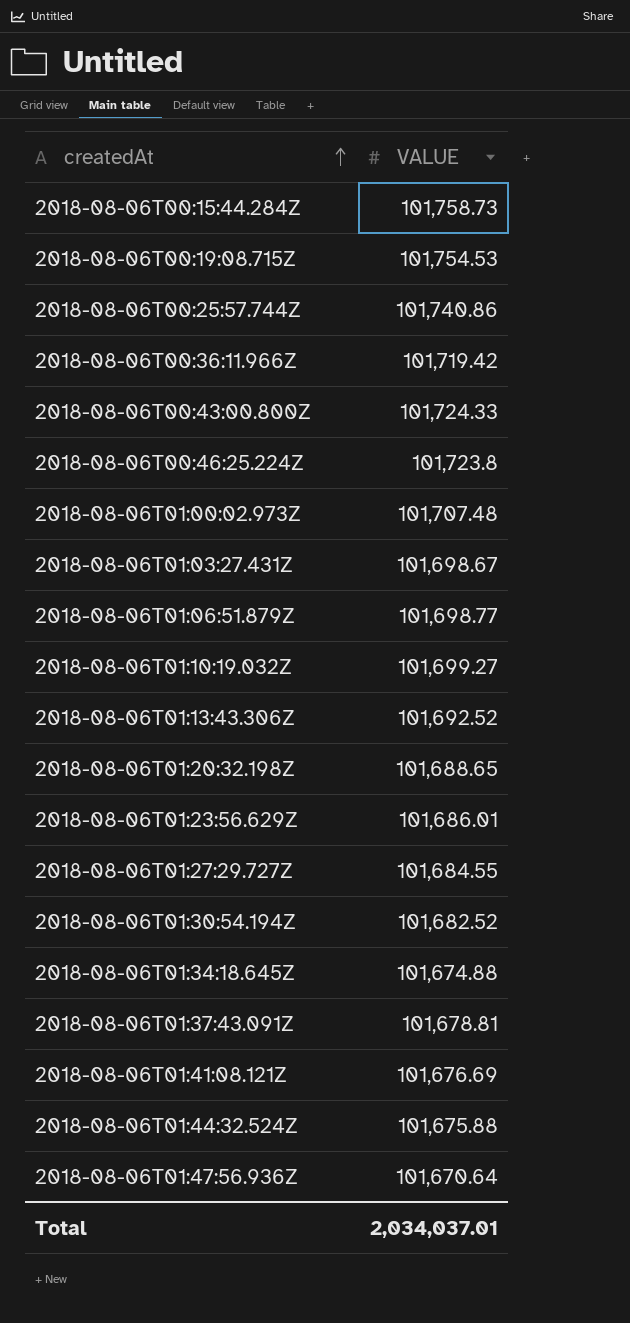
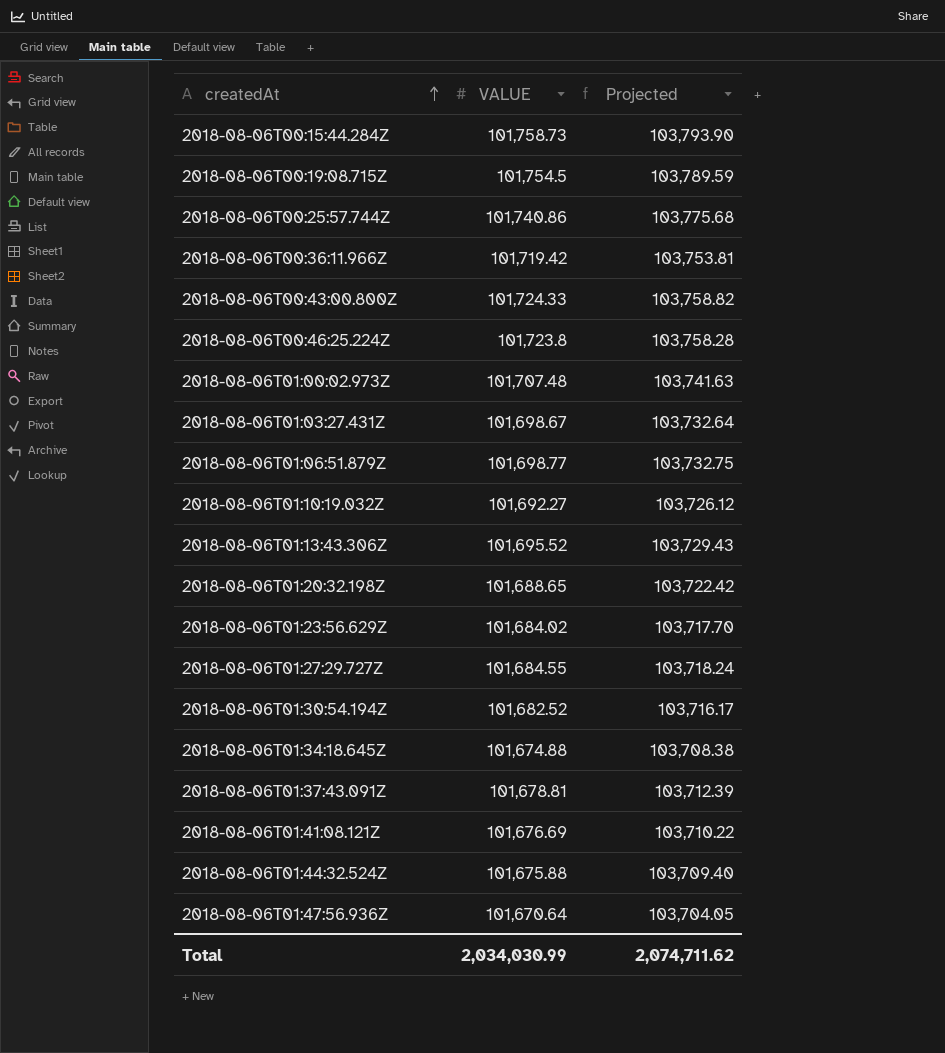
column Projected | formula: none -> [VALUE] * 1.02
2018-08-06T00:19:08.715Z | VALUE: 101,754.53 -> 101,754.5
2018-08-06T01:10:19.032Z | VALUE: 101,699.27 -> 101,692.27
2018-08-06T01:13:43.306Z | VALUE: 101,692.52 -> 101,695.52
2018-08-06T01:23:56.629Z | VALUE: 101,686.01 -> 101,684.02
Total | VALUE: 2,034,037.01 -> 2,034,030.99

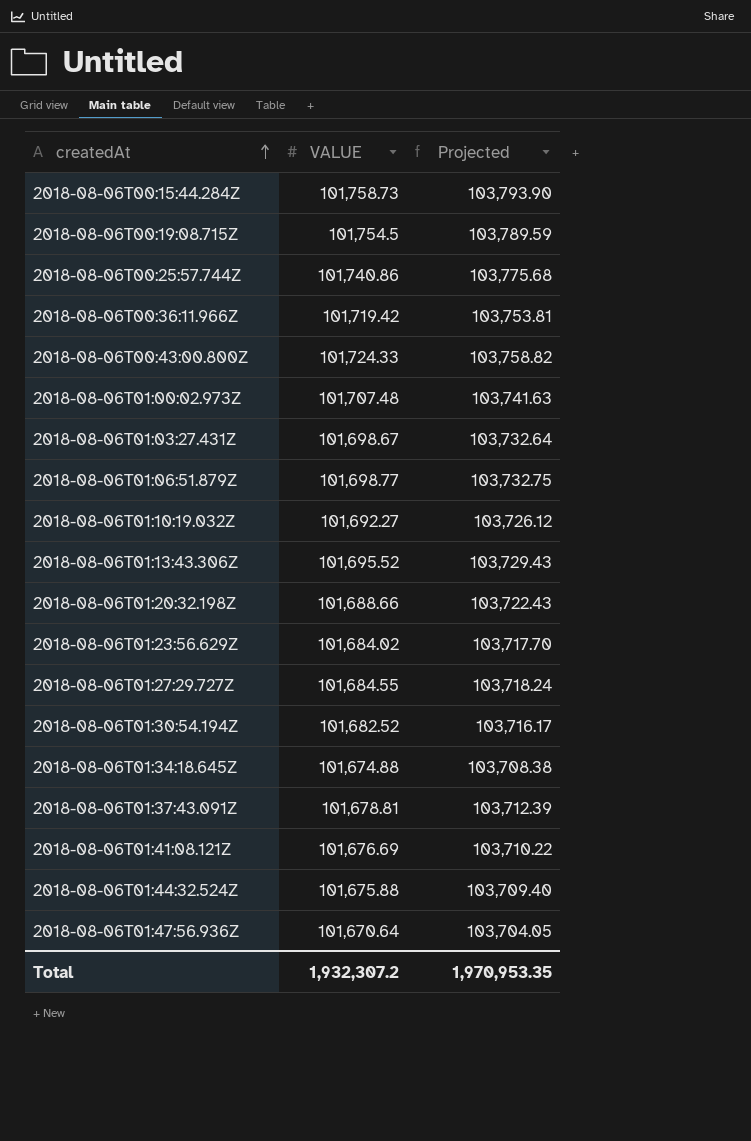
row 2018-08-06T00:46:25.224Z: 101,723.8 | 103,758.28 -> none
2018-08-06T01:20:32.198Z | VALUE: 101,688.65 -> 101,688.66
2018-08-06T01:20:32.198Z | Projected: 103,722.42 -> 103,722.43
Total | VALUE: 2,034,030.99 -> 1,932,307.2
Total | Projected: 2,074,711.62 -> 1,970,953.35

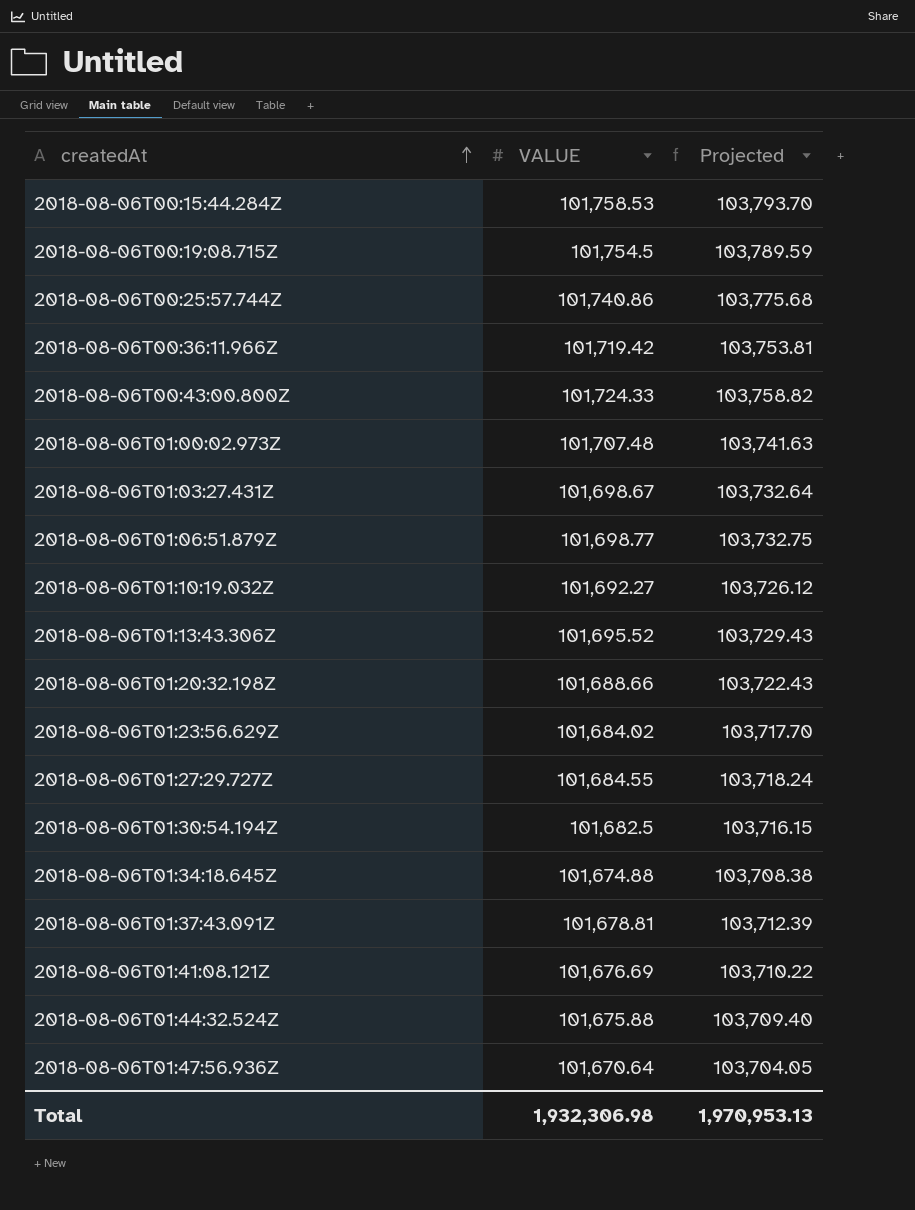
2018-08-06T00:15:44.284Z | VALUE: 101,758.73 -> 101,758.53
2018-08-06T00:15:44.284Z | Projected: 103,793.90 -> 103,793.70
2018-08-06T01:30:54.194Z | VALUE: 101,682.52 -> 101,682.5
2018-08-06T01:30:54.194Z | Projected: 103,716.17 -> 103,716.15
Total | VALUE: 1,932,307.2 -> 1,932,306.98
Total | Projected: 1,970,953.35 -> 1,970,953.13

